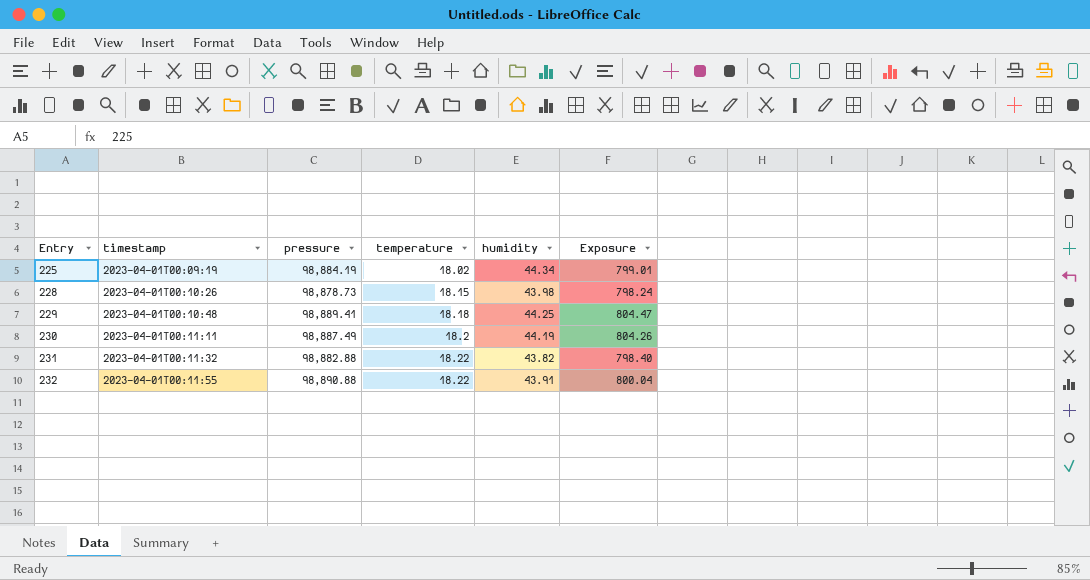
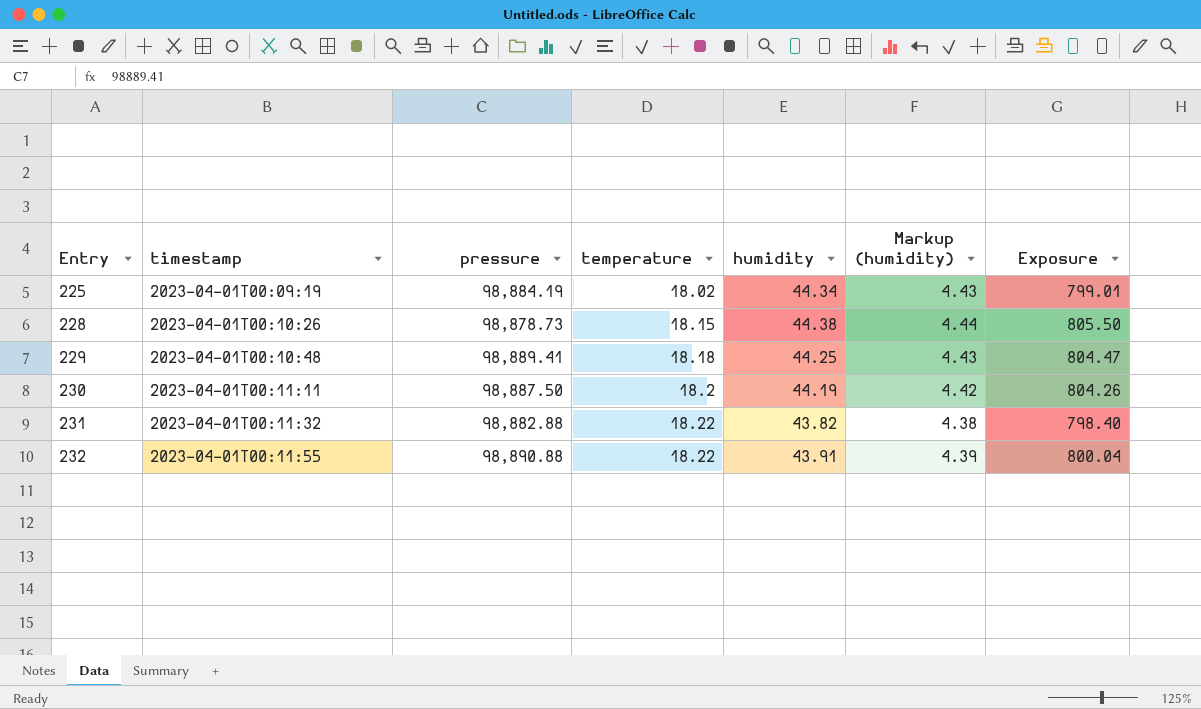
column Markup (humidity) | formula: none -> [humidity] * 0.1
228 | humidity: 43.98 -> 44.38
228 | Exposure: 798.24 -> 805.50
230 | pressure: 98,887.49 -> 98,887.50

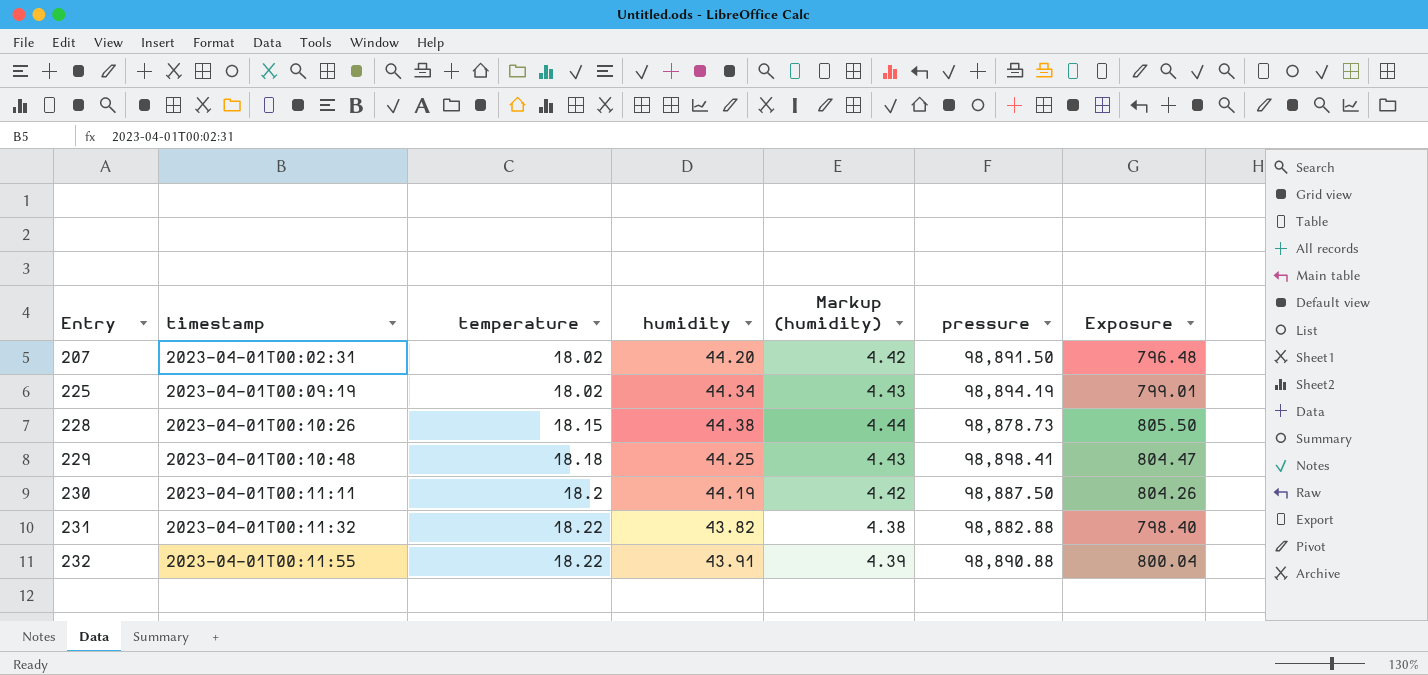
column pressure | position: 3 -> 6
row 207: none -> 2023-04-01T00:02:31 | 18.02 | 44.20 | 4.42 | 98,891.50 | 796.48
225 | pressure: 98,884.19 -> 98,894.19
229 | pressure: 98,889.41 -> 98,898.41

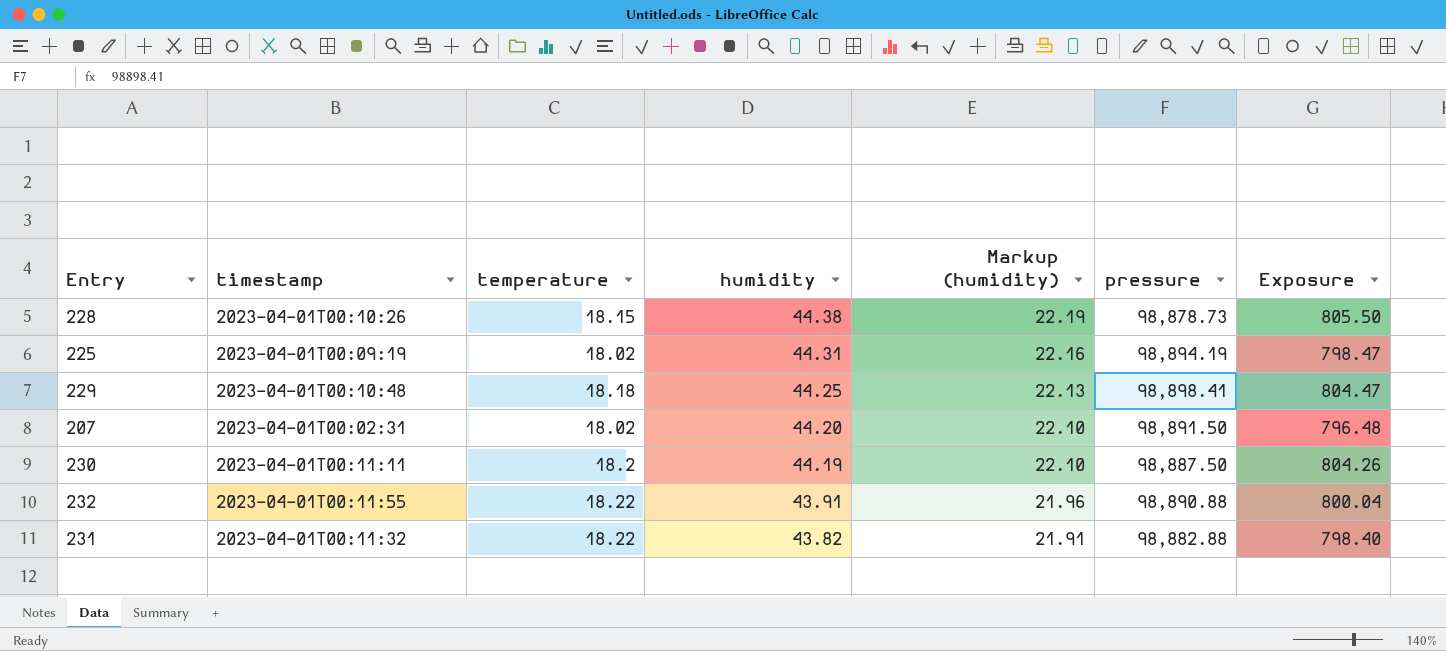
row order: Entry ascending -> humidity descending
column Markup (humidity) | formula: [humidity] * 0.1 -> [humidity] * 0.5
225 | humidity: 44.34 -> 44.31
225 | Exposure: 799.01 -> 798.47

